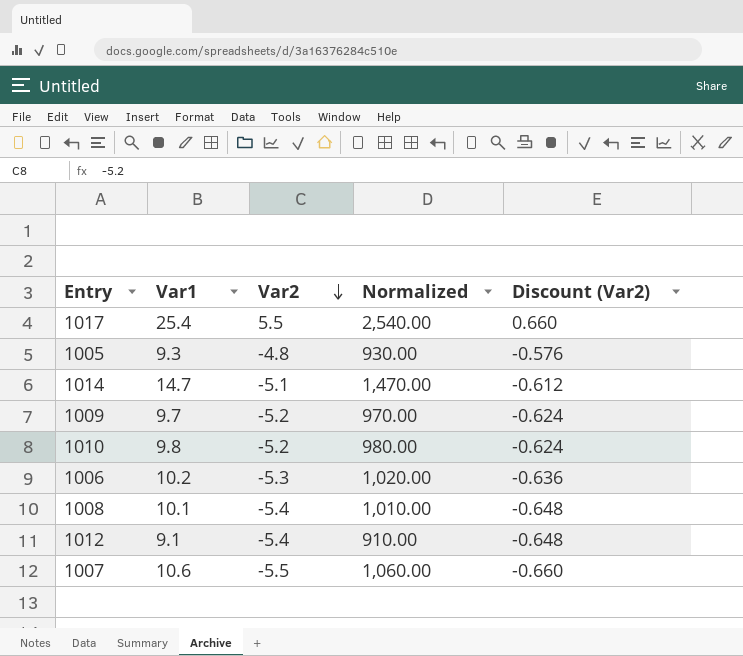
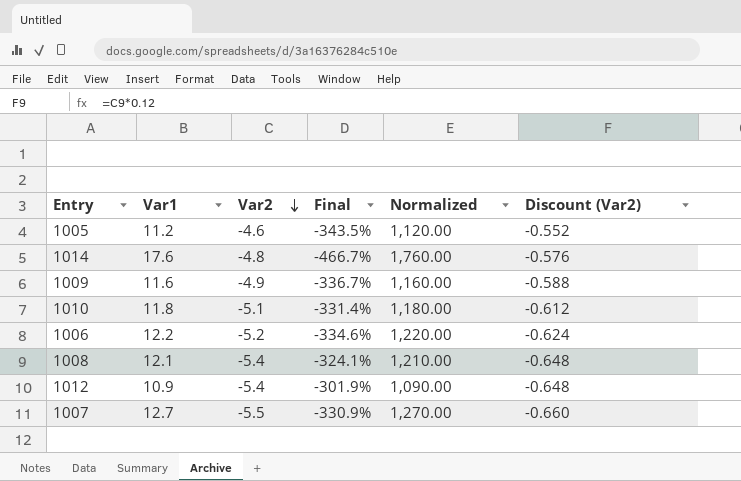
column Final | formula: none -> ([Var1] - [Var2]) / [Var2]
row 1017: 25.4 | 5.5 | 2,540.00 | 0.660 -> none
1005 | Var1: 9.3 -> 11.2
1005 | Var2: -4.8 -> -4.6
1005 | Normalized: 930.00 -> 1,120.00
1005 | Discount (Var2): -0.576 -> -0.552
1014 | Var1: 14.7 -> 17.6
1014 | Var2: -5.1 -> -4.8
1014 | Normalized: 1,470.00 -> 1,760.00
1014 | Discount (Var2): -0.612 -> -0.576
1009 | Var1: 9.7 -> 11.6
1009 | Var2: -5.2 -> -4.9
1009 | Normalized: 970.00 -> 1,160.00
1009 | Discount (Var2): -0.624 -> -0.588
1010 | Var1: 9.8 -> 11.8
1010 | Var2: -5.2 -> -5.1
1010 | Normalized: 980.00 -> 1,180.00
1010 | Discount (Var2): -0.624 -> -0.612
1006 | Var1: 10.2 -> 12.2
1006 | Var2: -5.3 -> -5.2
1006 | Normalized: 1,020.00 -> 1,220.00
1006 | Discount (Var2): -0.636 -> -0.624
1008 | Var1: 10.1 -> 12.1
1008 | Normalized: 1,010.00 -> 1,210.00
1012 | Var1: 9.1 -> 10.9
1012 | Normalized: 910.00 -> 1,090.00
1007 | Var1: 10.6 -> 12.7
1007 | Normalized: 1,060.00 -> 1,270.00

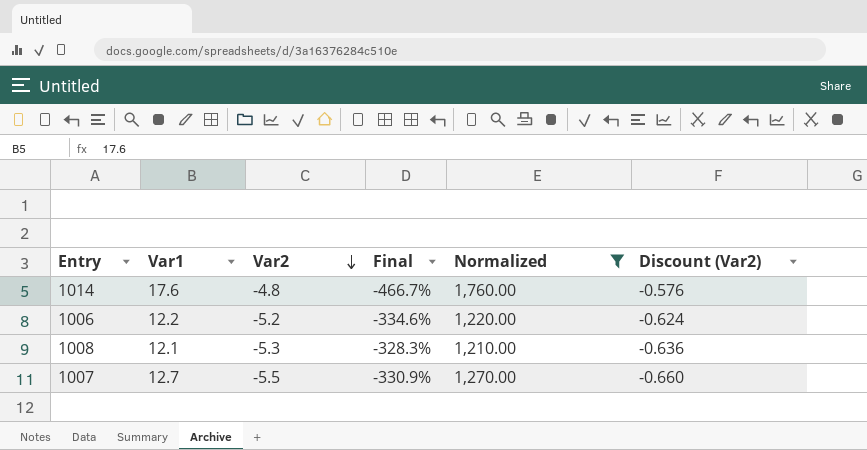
filter: none -> Normalized >= 1,210.00
1008 | Var2: -5.4 -> -5.3
1008 | Final: -324.1% -> -328.3%
1008 | Discount (Var2): -0.648 -> -0.636

